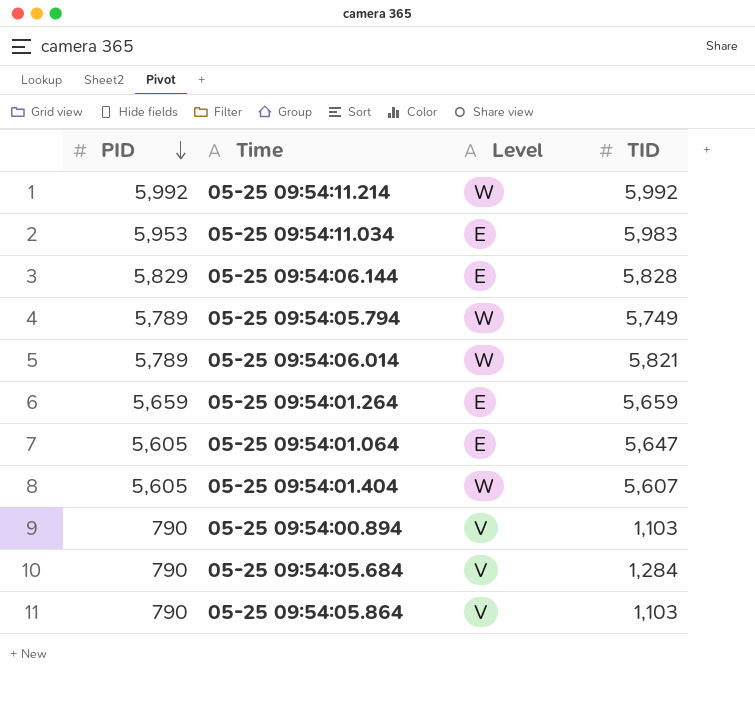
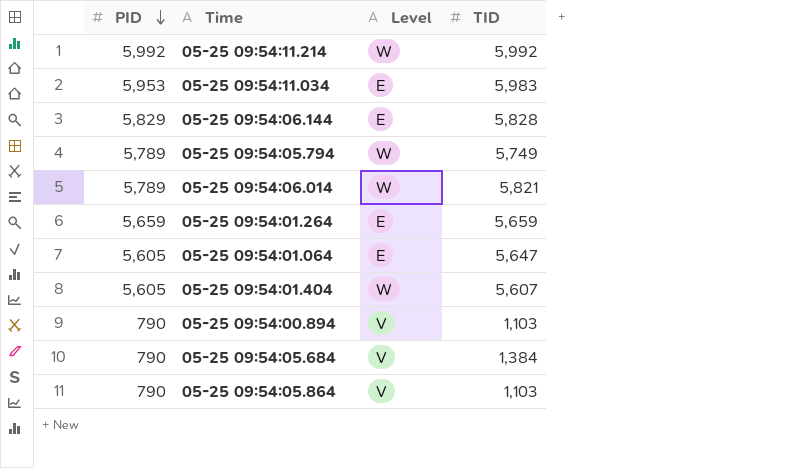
05-25 09:54:05.684 | TID: 1,284 -> 1,384

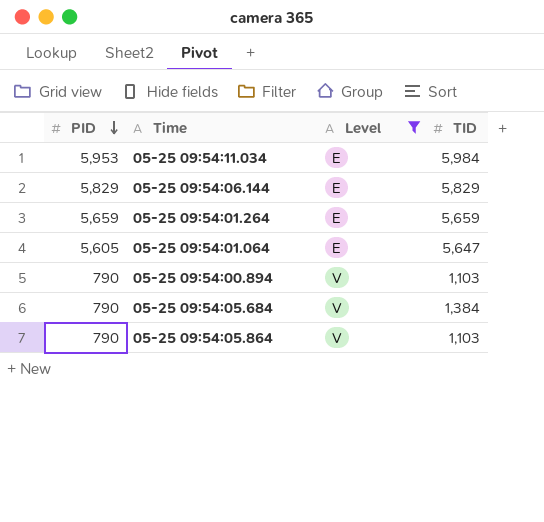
filter: none -> Level != W
05-25 09:54:11.034 | TID: 5,983 -> 5,984
05-25 09:54:06.144 | TID: 5,828 -> 5,829

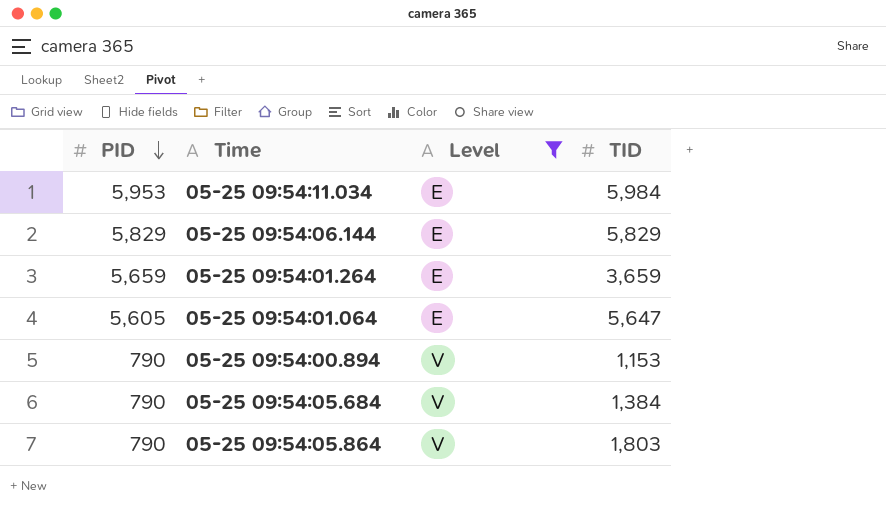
05-25 09:54:01.264 | TID: 5,659 -> 3,659
05-25 09:54:00.894 | TID: 1,103 -> 1,153
05-25 09:54:05.864 | TID: 1,103 -> 1,803

